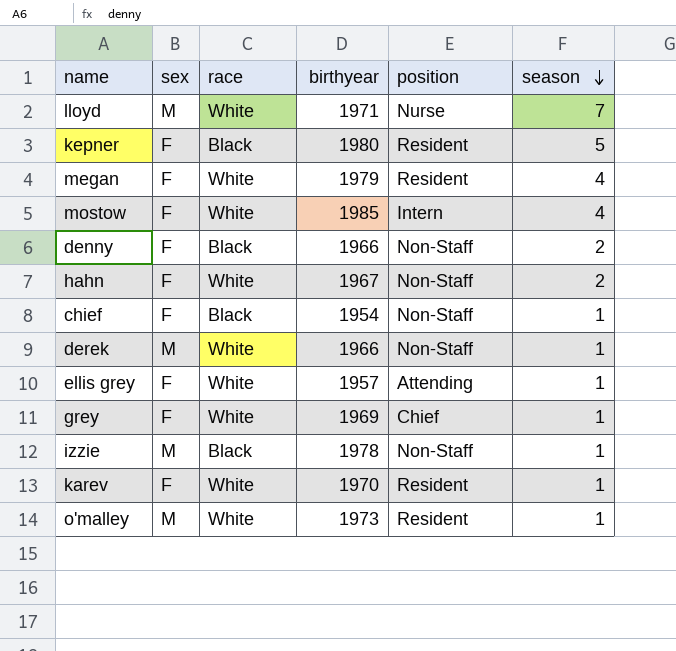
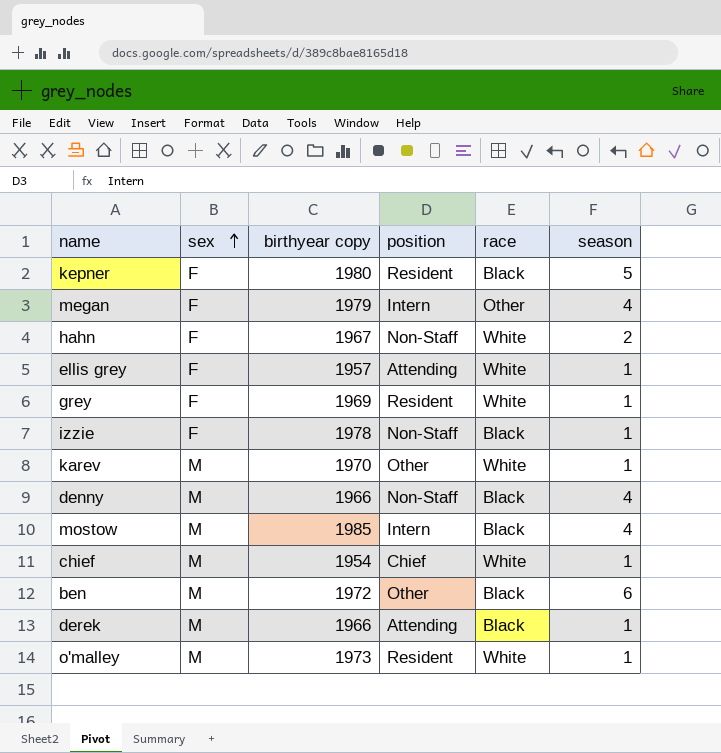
row order: season descending -> sex ascending
column name: birthyear -> birthyear copy
column race | position: 3 -> 5
row lloyd: M | White | 1971 | Nurse | 7 -> none
megan | position: Resident -> Intern
megan | race: White -> Other
grey | position: Chief -> Resident
izzie | sex: M -> F
karev | sex: F -> M
karev | position: Resident -> Other
denny | sex: F -> M
denny | season: 2 -> 4
mostow | sex: F -> M
mostow | race: White -> Black
chief | sex: F -> M
chief | position: Non-Staff -> Chief
chief | race: Black -> White
row ben: none -> M | 1972 | Other | Black | 6
derek | position: Non-Staff -> Attending
derek | race: White -> Black

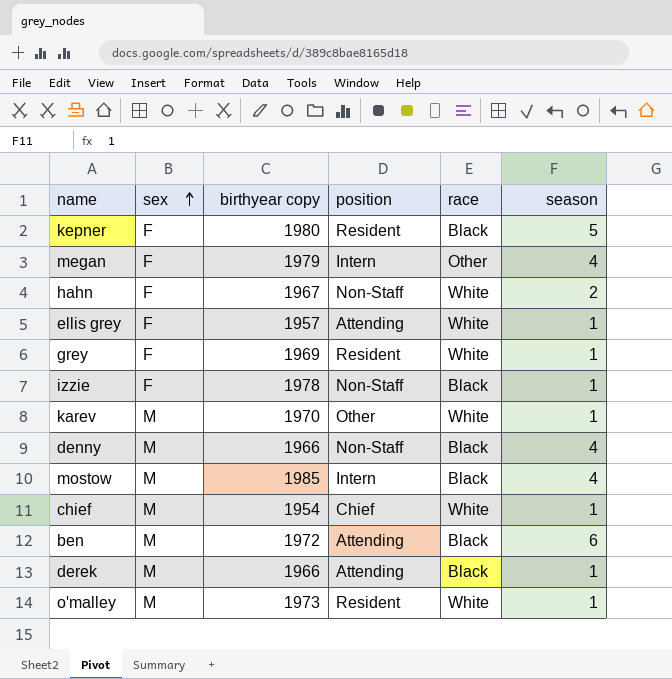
ben | position: Other -> Attending

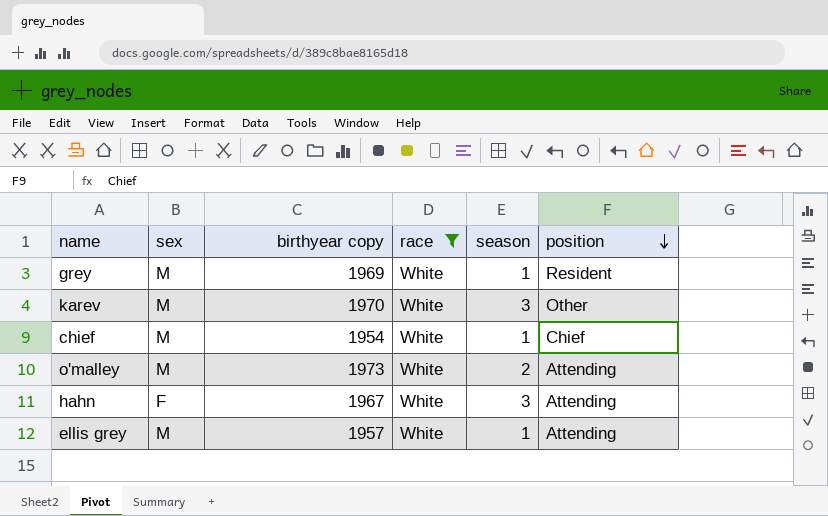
filter: none -> race = White
row order: sex ascending -> position descending
column position | position: 4 -> 6
grey | sex: F -> M
karev | season: 1 -> 3
o'malley | season: 1 -> 2
o'malley | position: Resident -> Attending
hahn | season: 2 -> 3
hahn | position: Non-Staff -> Attending
ellis grey | sex: F -> M

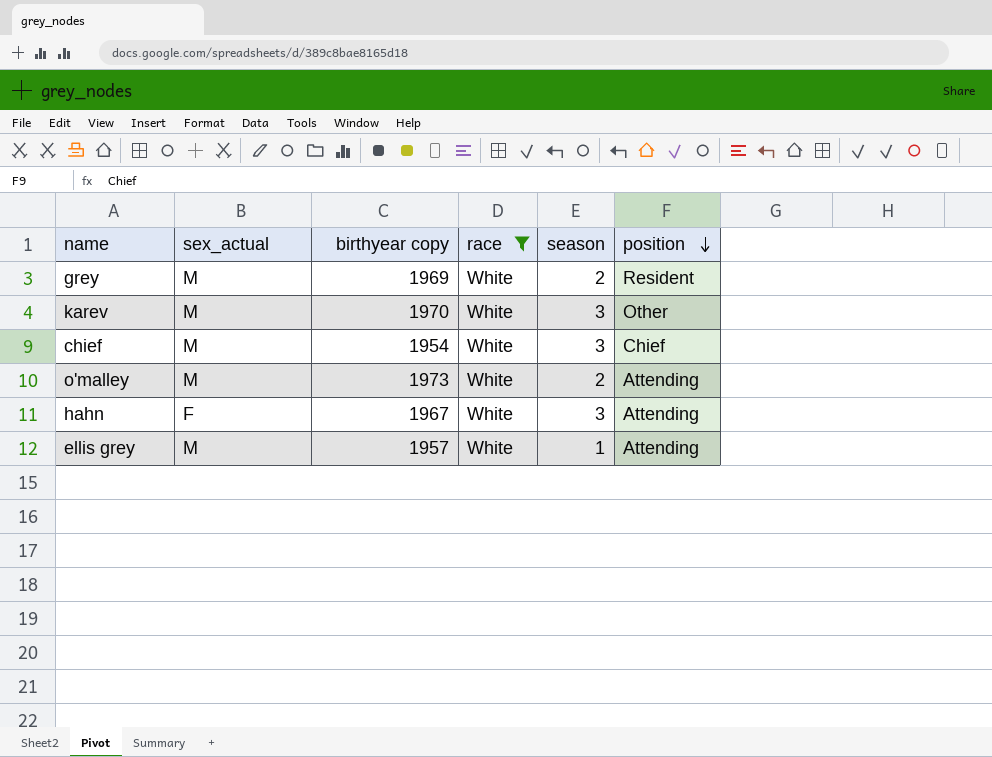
column name: sex -> sex_actual
grey | season: 1 -> 2
chief | season: 1 -> 3

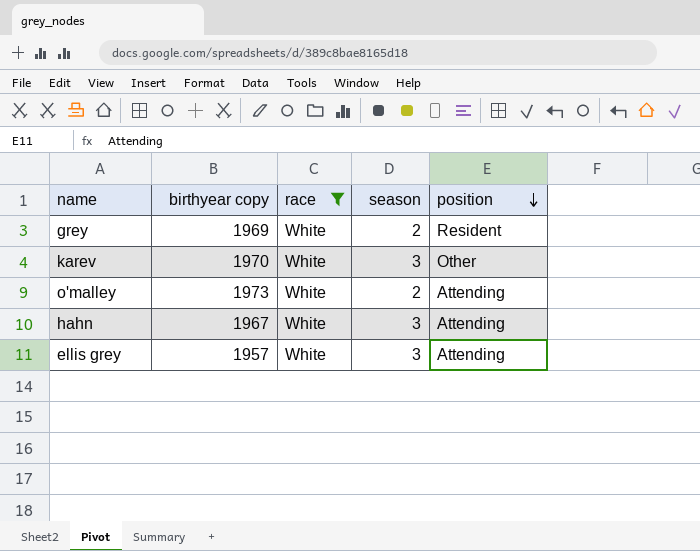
column sex_actual | position: 2 -> none
row chief: M | 1954 | White | 3 | Chief -> none
ellis grey | season: 1 -> 3

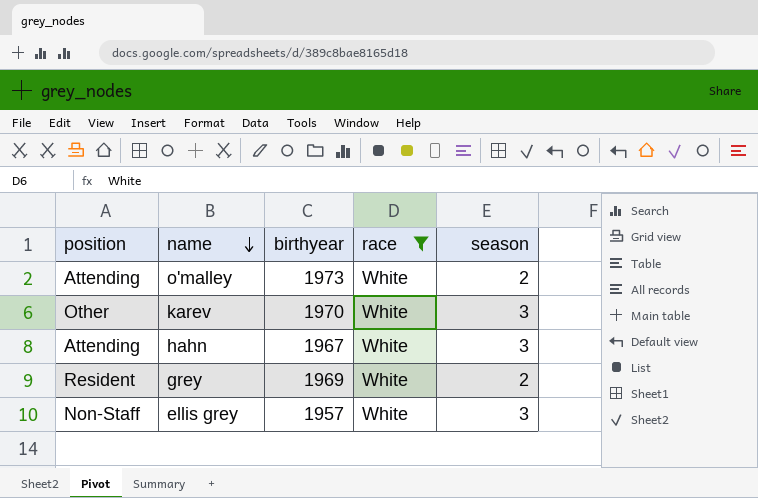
row order: position descending -> name descending
column position | position: 5 -> 1
column name: birthyear copy -> birthyear
ellis grey | position: Attending -> Non-Staff

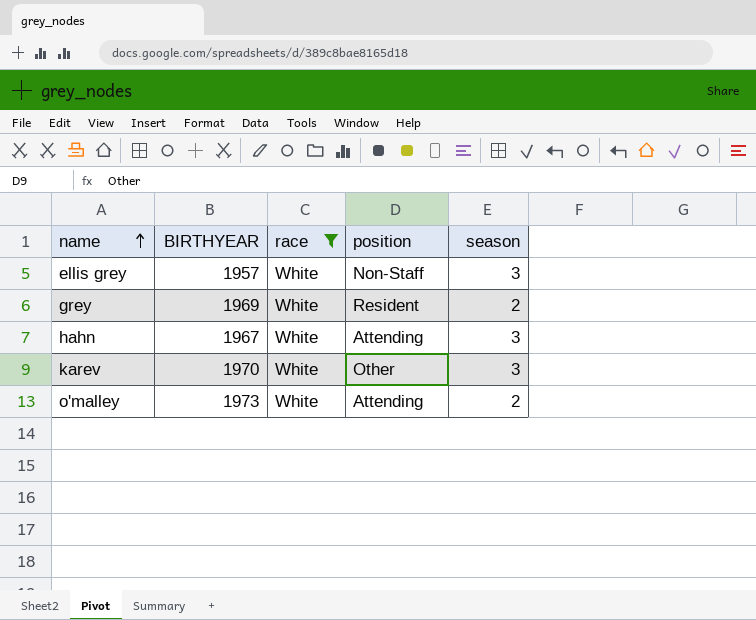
row order: name descending -> name ascending
column name: birthyear -> BIRTHYEAR
column position | position: 1 -> 4

